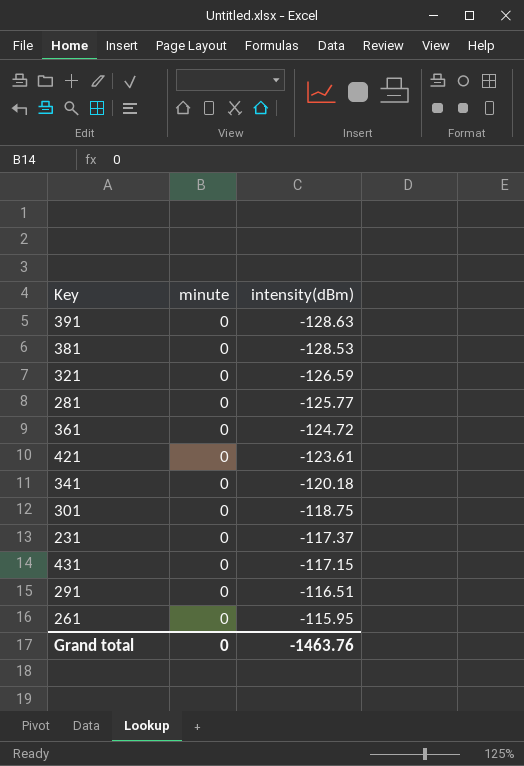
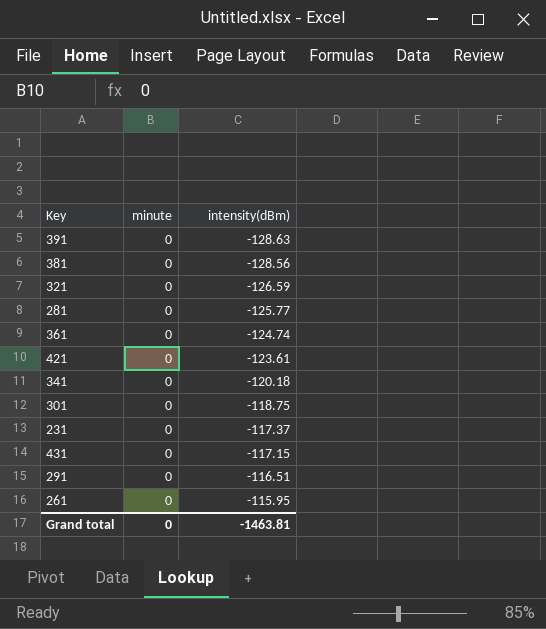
381 | intensity(dBm): -128.53 -> -128.56
361 | intensity(dBm): -124.72 -> -124.74
Grand total | intensity(dBm): -1463.76 -> -1463.81

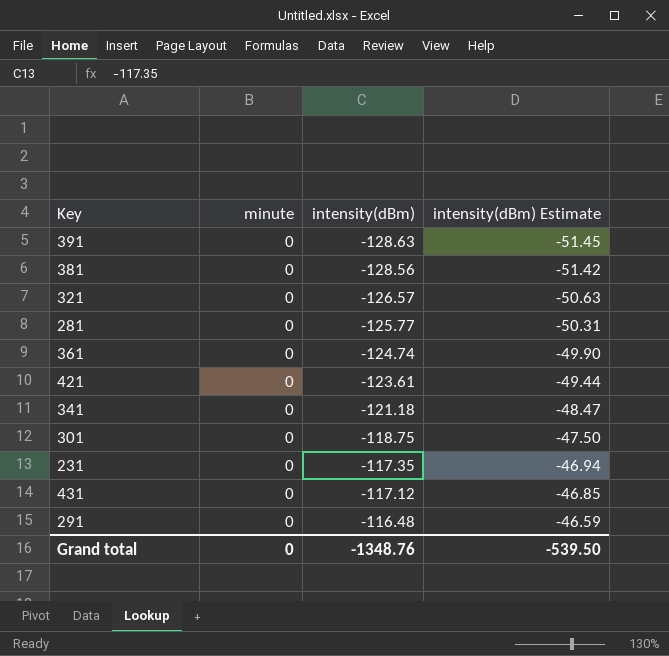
column intensity(dBm) Estimate | formula: none -> [intensity(dBm)] * 0.4
row 261: 0 | -115.95 -> none
321 | intensity(dBm): -126.59 -> -126.57
341 | intensity(dBm): -120.18 -> -121.18
231 | intensity(dBm): -117.37 -> -117.35
431 | intensity(dBm): -117.15 -> -117.12
291 | intensity(dBm): -116.51 -> -116.48
Grand total | intensity(dBm): -1463.81 -> -1348.76

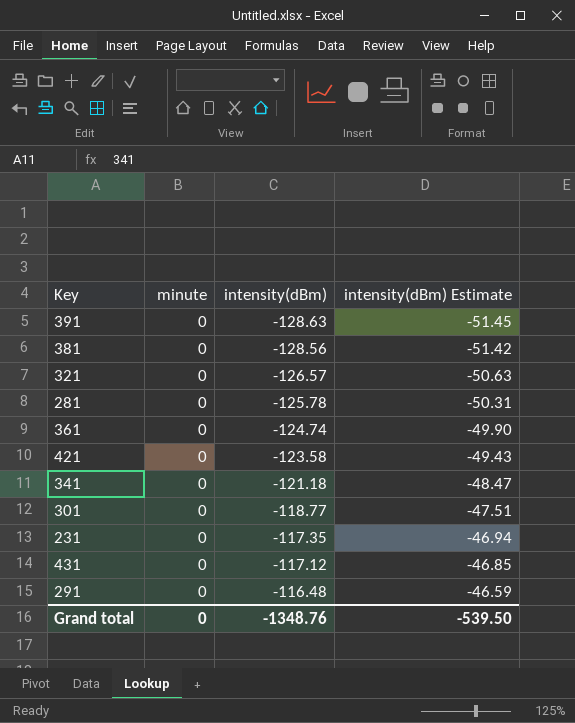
281 | intensity(dBm): -125.77 -> -125.78
421 | intensity(dBm): -123.61 -> -123.58
421 | intensity(dBm) Estimate: -49.44 -> -49.43
301 | intensity(dBm): -118.75 -> -118.77
301 | intensity(dBm) Estimate: -47.50 -> -47.51

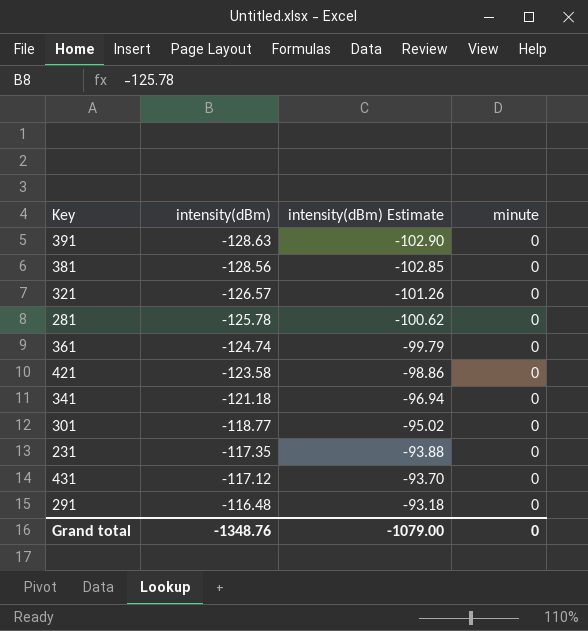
column intensity(dBm) Estimate | formula: [intensity(dBm)] * 0.4 -> [intensity(dBm)] * 0.8
column minute | position: 2 -> 4
Grand total | intensity(dBm) Estimate: -539.50 -> -1079.00

